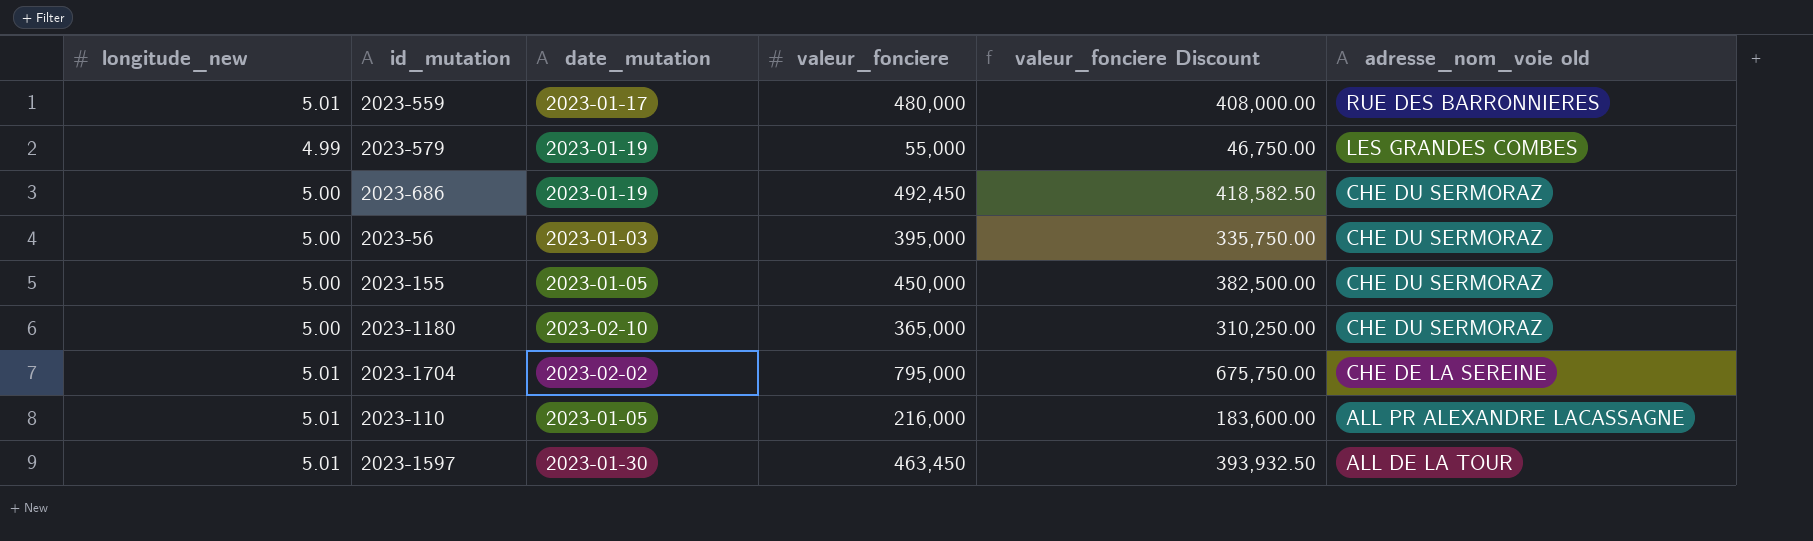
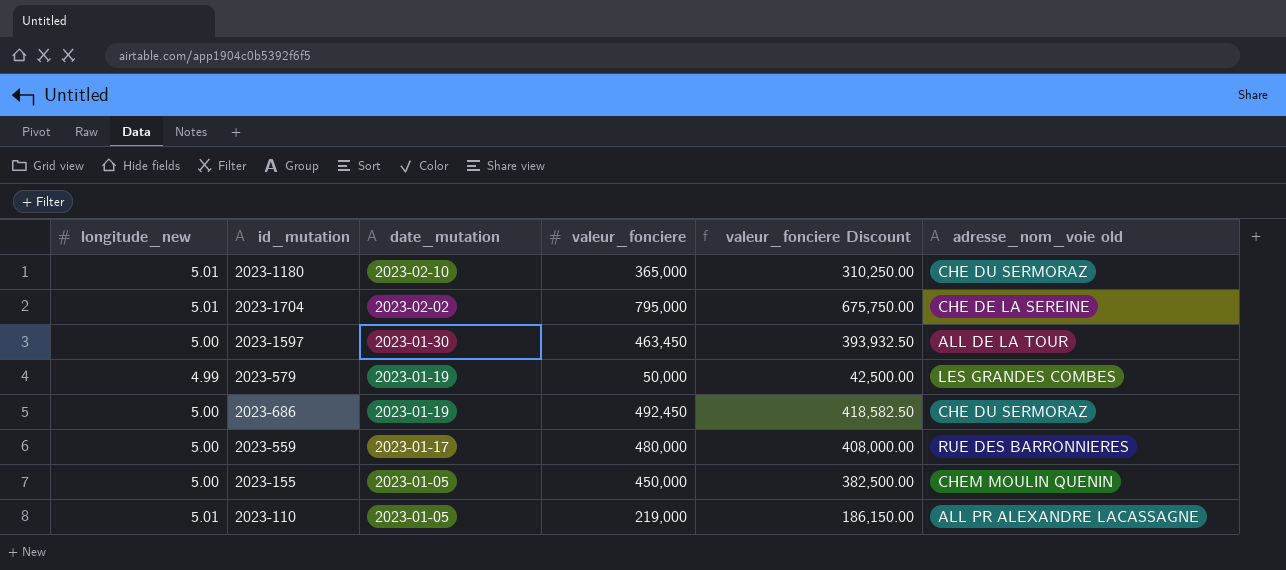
row order: adresse_nom_voie old descending -> date_mutation descending
row 2023-56: 5.00 | 2023-01-03 | 395,000 | 335,750.00 | CHE DU SERMORAZ -> none
2023-1180 | longitude_new: 5.00 -> 5.01
2023-1597 | longitude_new: 5.01 -> 5.00
2023-579 | valeur_fonciere: 55,000 -> 50,000
2023-579 | valeur_fonciere Discount: 46,750.00 -> 42,500.00
2023-559 | longitude_new: 5.01 -> 5.00
2023-155 | adresse_nom_voie old: CHE DU SERMORAZ -> CHEM MOULIN QUENIN
2023-110 | valeur_fonciere: 216,000 -> 219,000
2023-110 | valeur_fonciere Discount: 183,600.00 -> 186,150.00

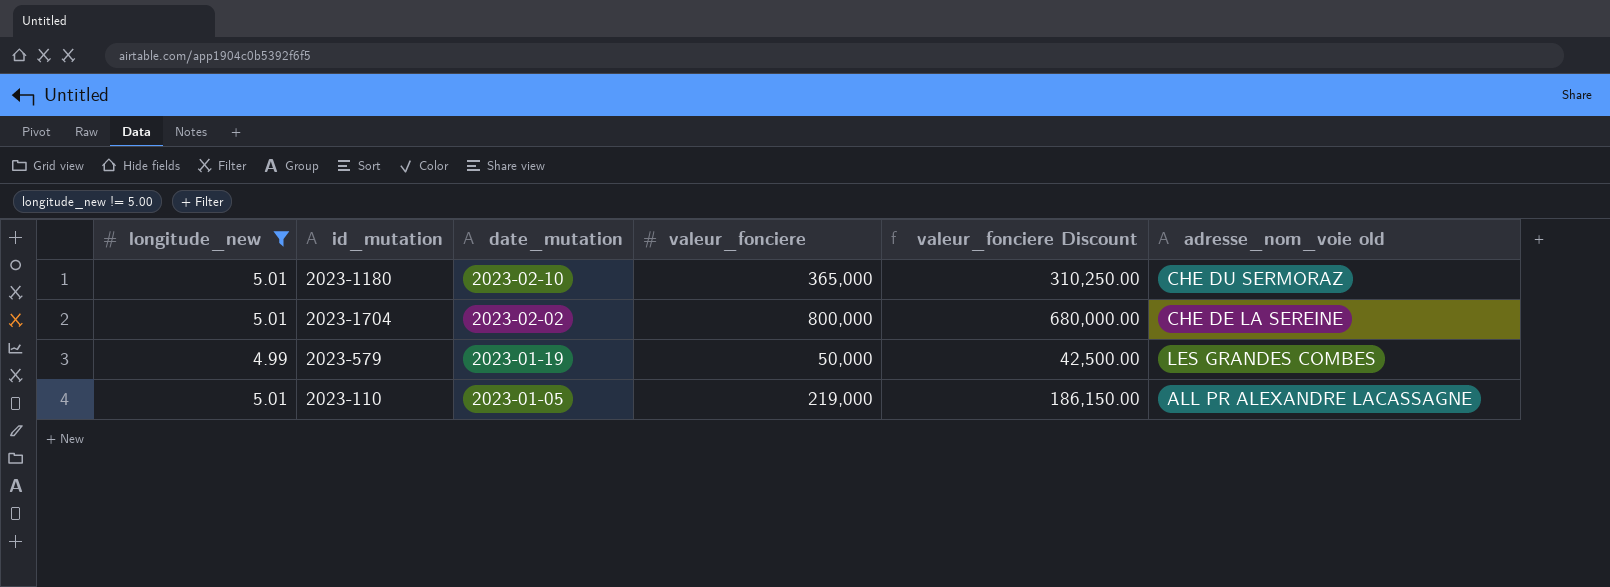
filter: none -> longitude_new != 5.00
2023-1704 | valeur_fonciere: 795,000 -> 800,000
2023-1704 | valeur_fonciere Discount: 675,750.00 -> 680,000.00

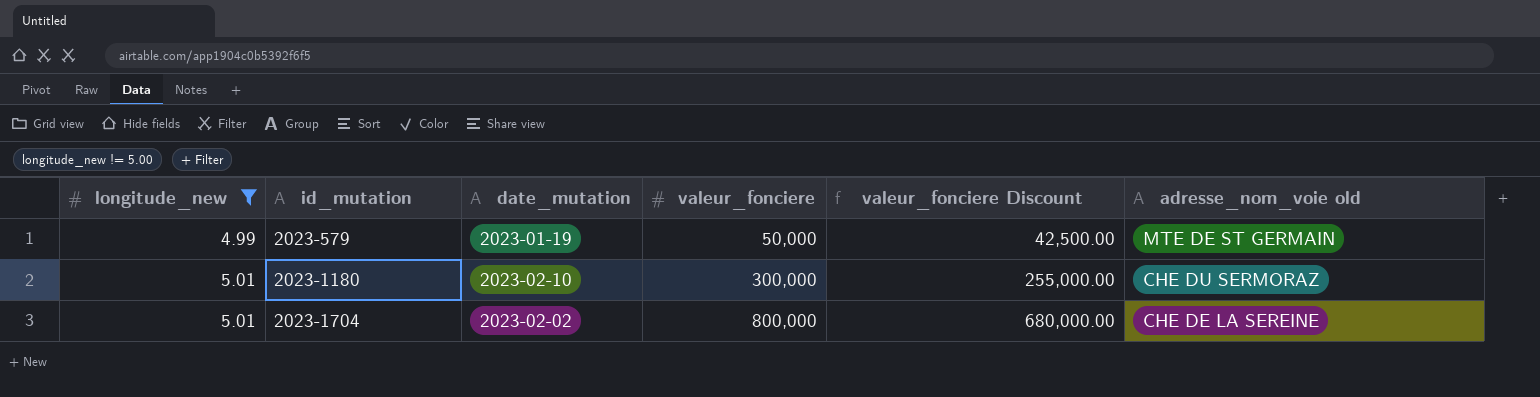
row order: date_mutation descending -> longitude_new ascending
row 2023-110: 5.01 | 2023-01-05 | 219,000 | 186,150.00 | ALL PR ALEXANDRE LACASSAGNE -> none
2023-579 | adresse_nom_voie old: LES GRANDES COMBES -> MTE DE ST GERMAIN
2023-1180 | valeur_fonciere: 365,000 -> 300,000
2023-1180 | valeur_fonciere Discount: 310,250.00 -> 255,000.00

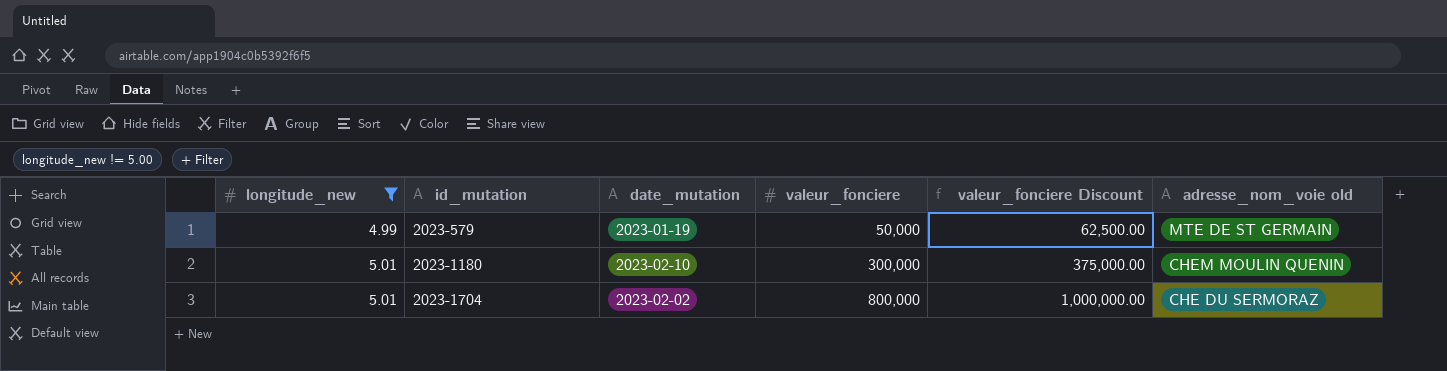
column valeur_fonciere Discount | formula: [valeur_fonciere] * 0.85 -> [valeur_fonciere] * 1.25
2023-1180 | adresse_nom_voie old: CHE DU SERMORAZ -> CHEM MOULIN QUENIN
2023-1704 | adresse_nom_voie old: CHE DE LA SEREINE -> CHE DU SERMORAZ

